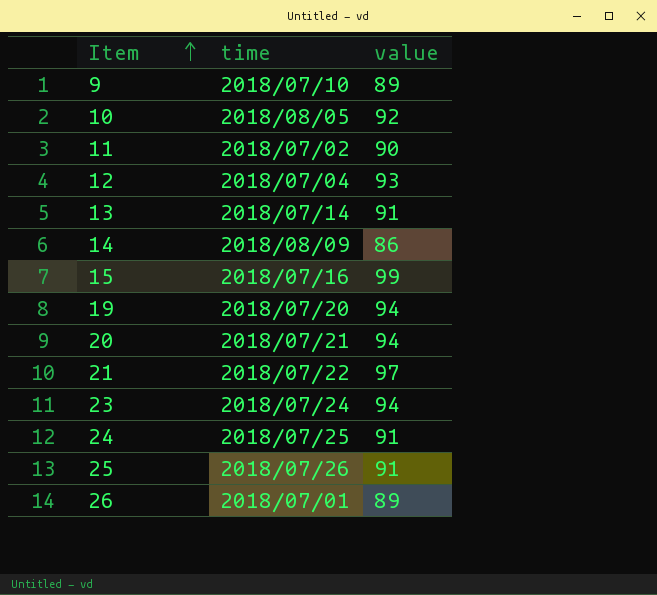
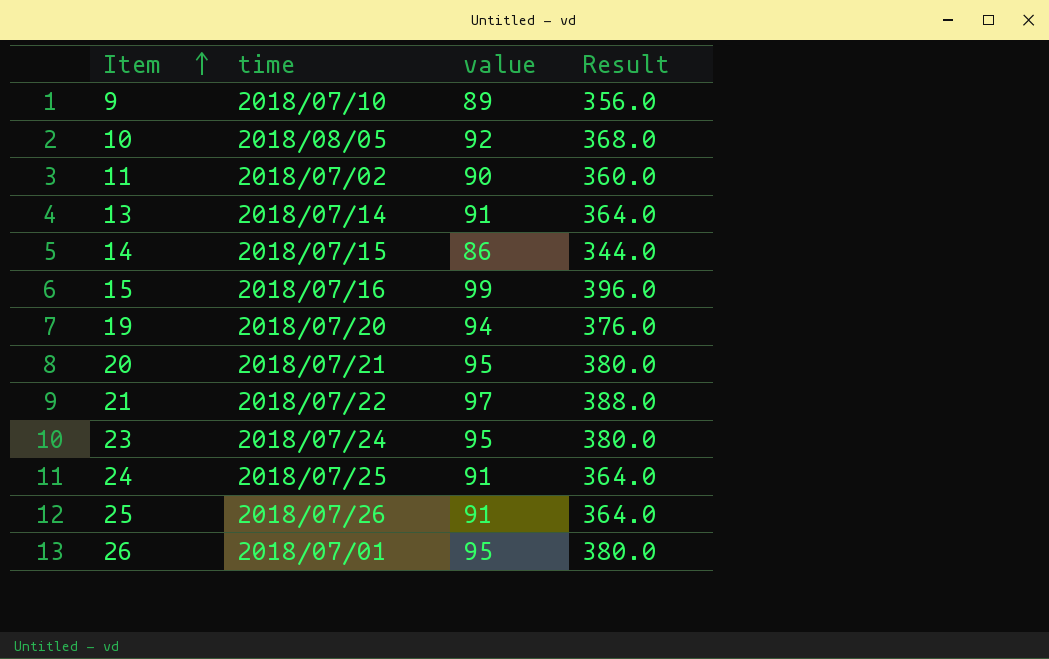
column Result | formula: none -> [value] * 4
row 12: 2018/07/04 | 93 -> none
14 | time: 2018/08/09 -> 2018/07/15
20 | value: 94 -> 95
23 | value: 94 -> 95
26 | value: 89 -> 95

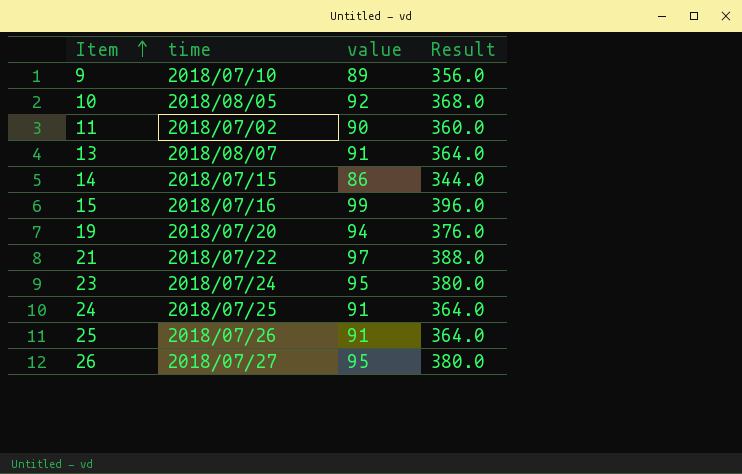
row 20: 2018/07/21 | 95 | 380.0 -> none
13 | time: 2018/07/14 -> 2018/08/07
26 | time: 2018/07/01 -> 2018/07/27

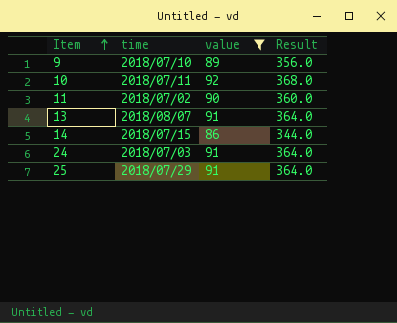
filter: none -> value <= 92
10 | time: 2018/08/05 -> 2018/07/11
24 | time: 2018/07/25 -> 2018/07/03
25 | time: 2018/07/26 -> 2018/07/29

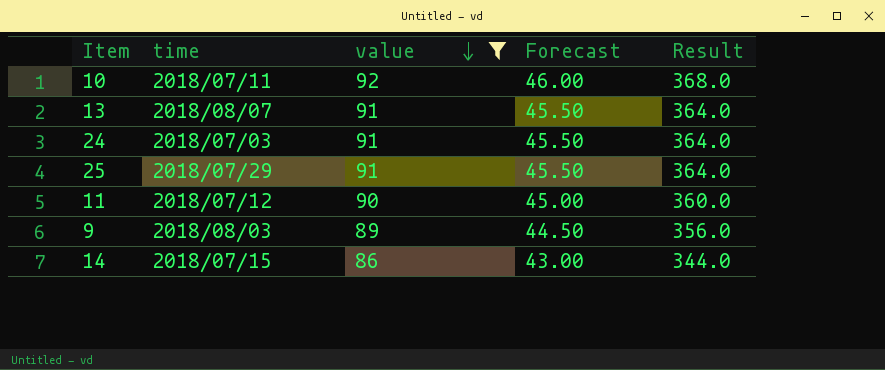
row order: Item ascending -> value descending
column Forecast | formula: none -> [value] * 0.5
11 | time: 2018/07/02 -> 2018/07/12
9 | time: 2018/07/10 -> 2018/08/03

